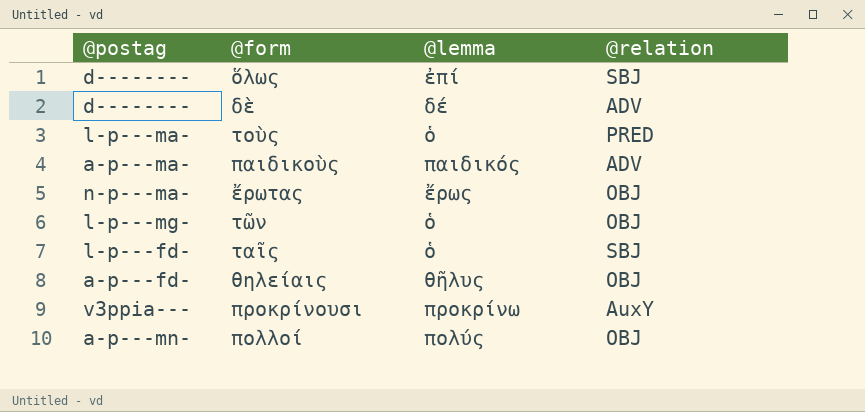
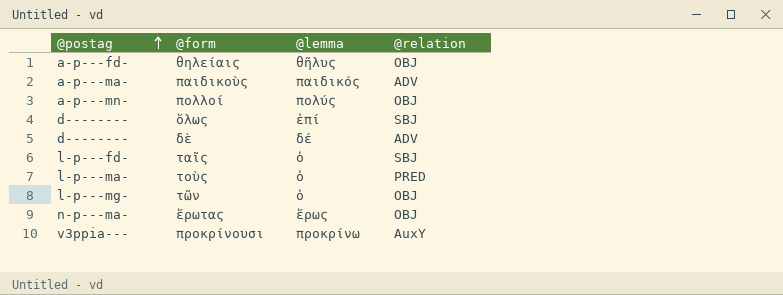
row order: none -> @postag ascending

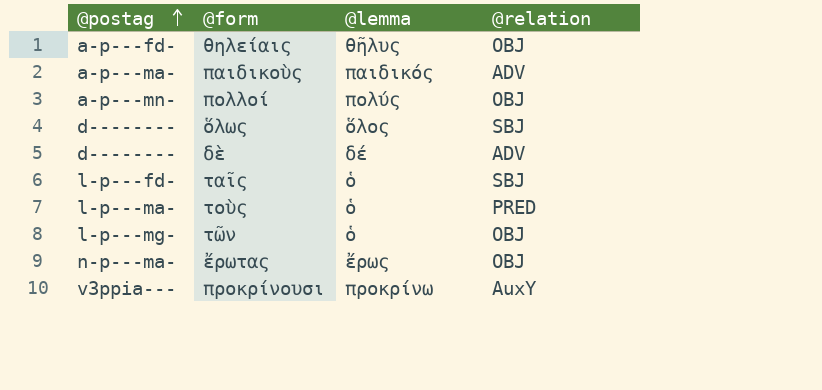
ὅλως | @lemma: ἐπί -> ὅλος

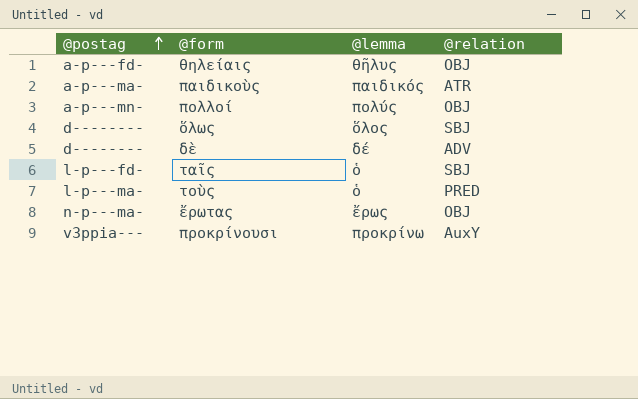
row τῶν: l-p---mg- | ὁ | OBJ -> none
παιδικοὺς | @relation: ADV -> ATR

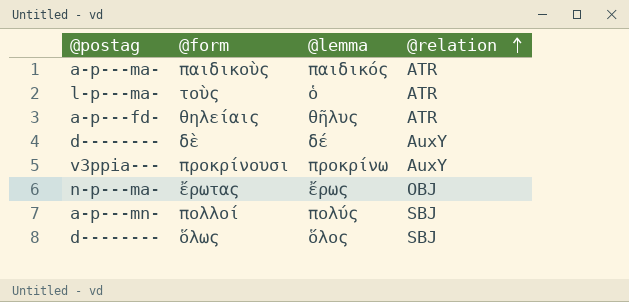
row order: @postag ascending -> @relation ascending
row ταῖς: l-p---fd- | ὁ | SBJ -> none
τοὺς | @relation: PRED -> ATR
θηλείαις | @relation: OBJ -> ATR
δὲ | @relation: ADV -> AuxY
πολλοί | @relation: OBJ -> SBJ

